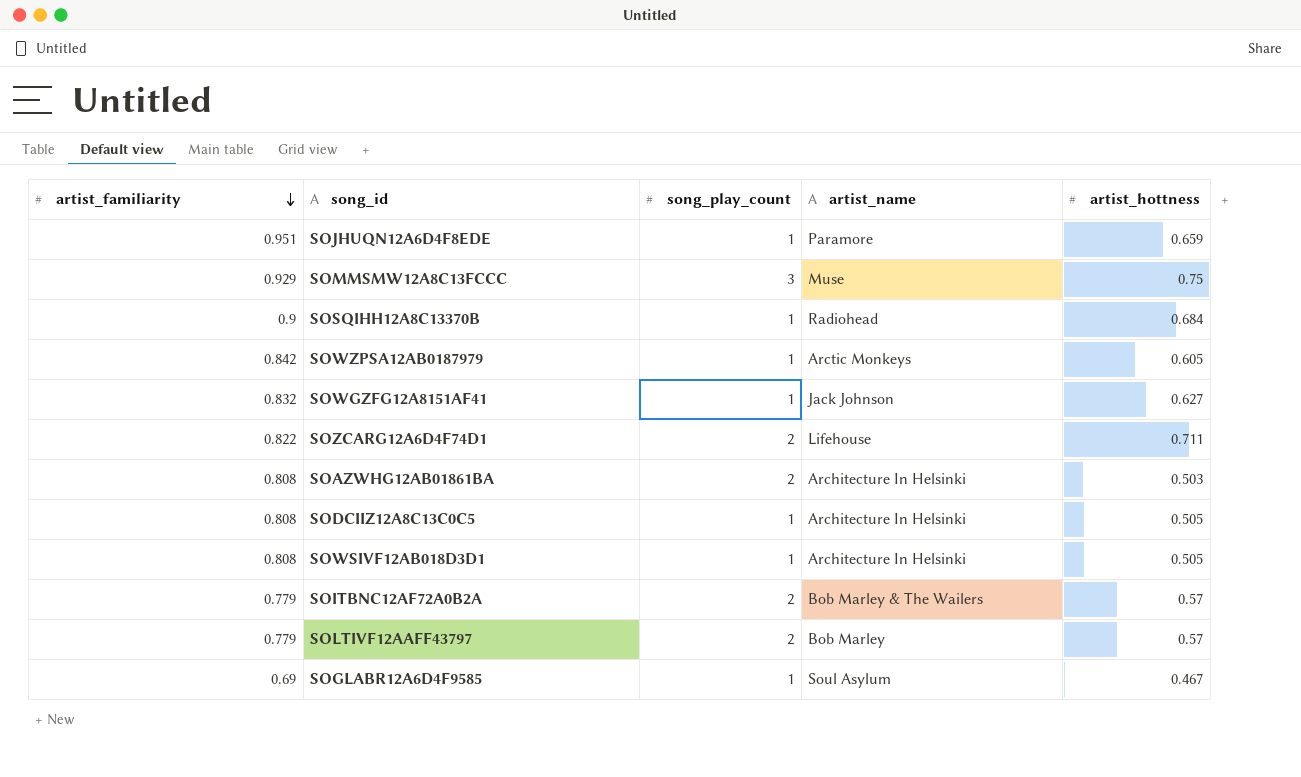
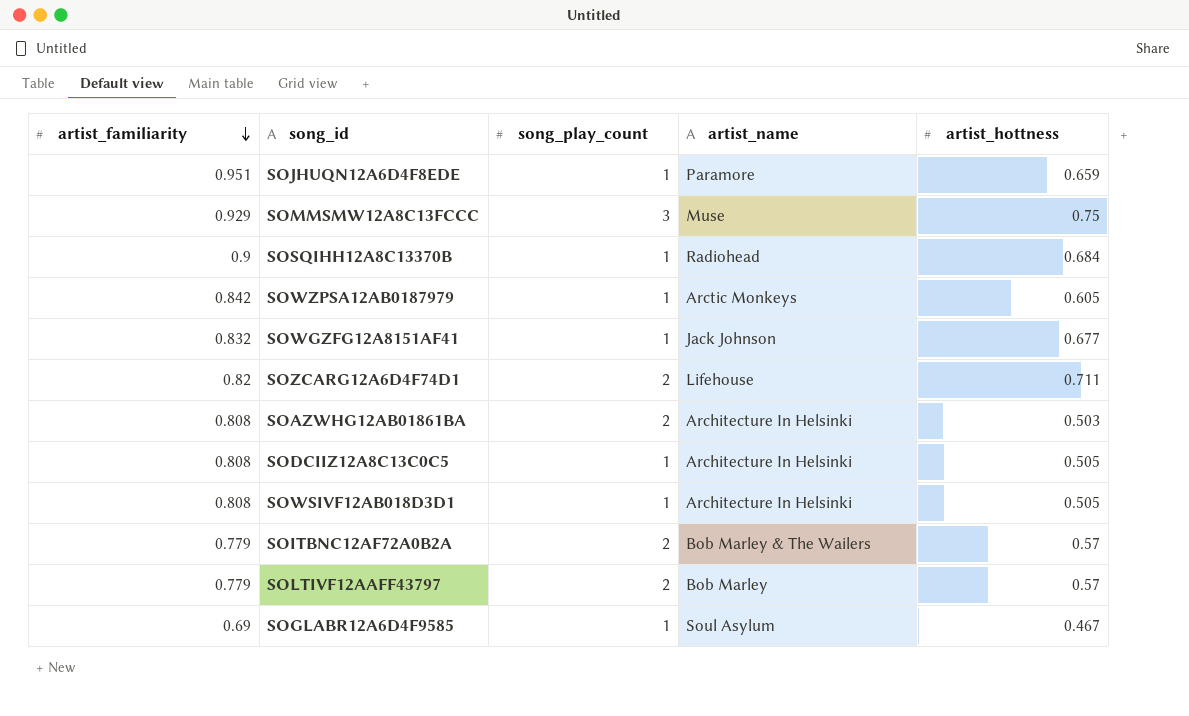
SOWGZFG12A8151AF41 | artist_hottness: 0.627 -> 0.677
SOZCARG12A6D4F74D1 | artist_familiarity: 0.822 -> 0.82

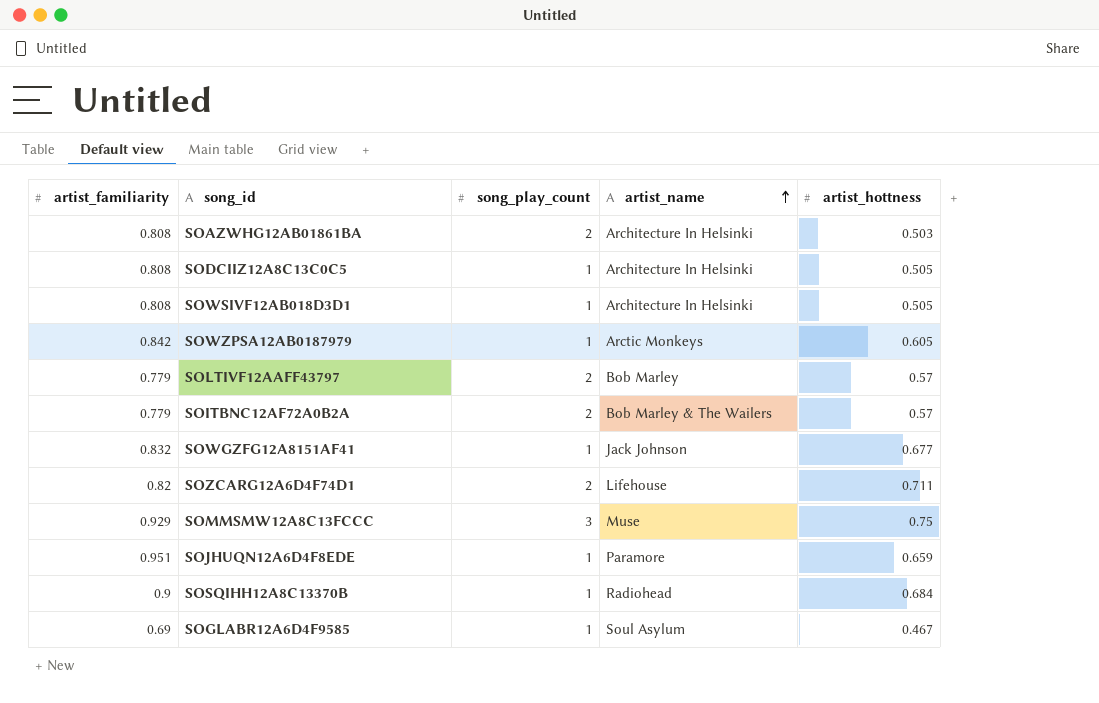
row order: artist_familiarity descending -> artist_name ascending

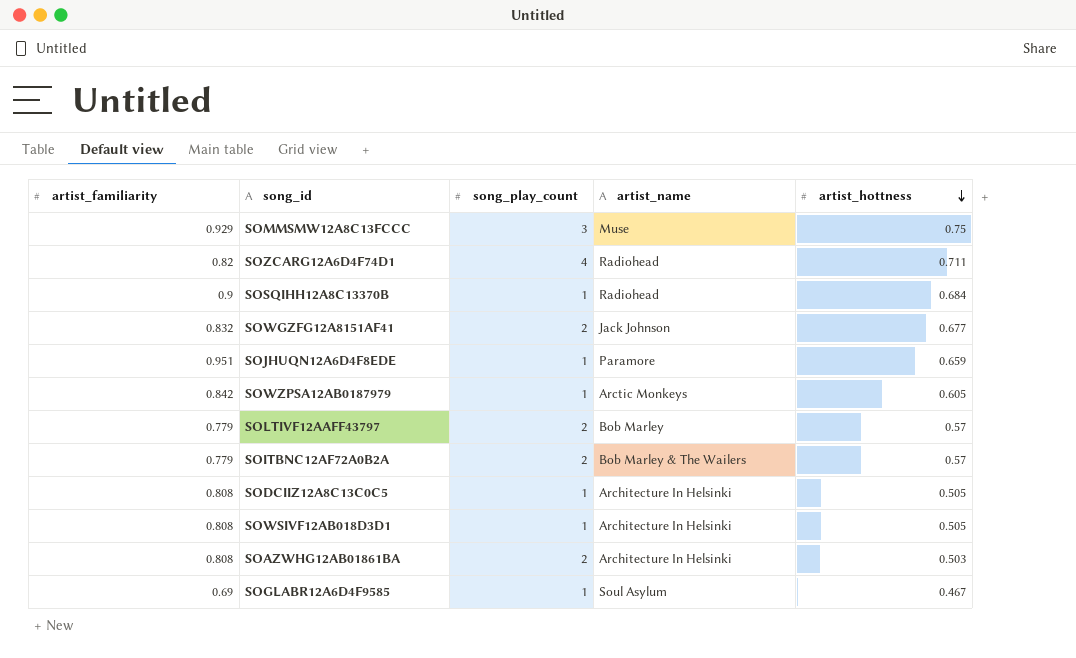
row order: artist_name ascending -> artist_hottness descending
SOZCARG12A6D4F74D1 | song_play_count: 2 -> 4
SOZCARG12A6D4F74D1 | artist_name: Lifehouse -> Radiohead
SOWGZFG12A8151AF41 | song_play_count: 1 -> 2

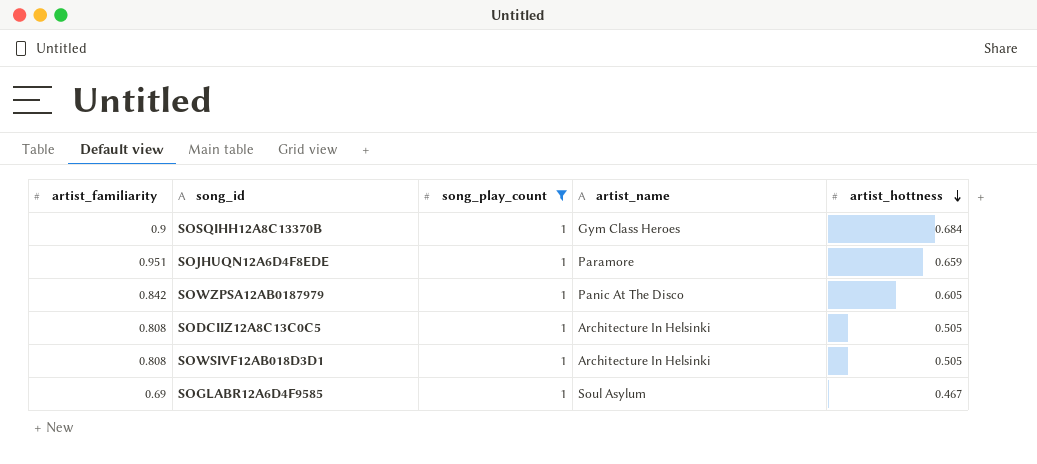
filter: none -> song_play_count = 1
SOSQIHH12A8C13370B | artist_name: Radiohead -> Gym Class Heroes
SOWZPSA12AB0187979 | artist_name: Arctic Monkeys -> Panic At The Disco

